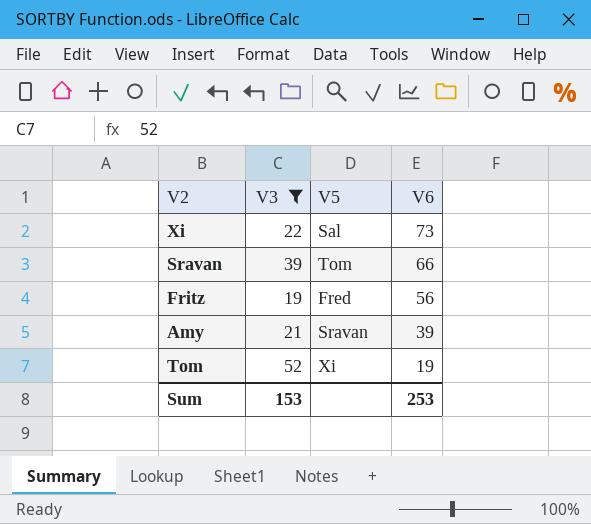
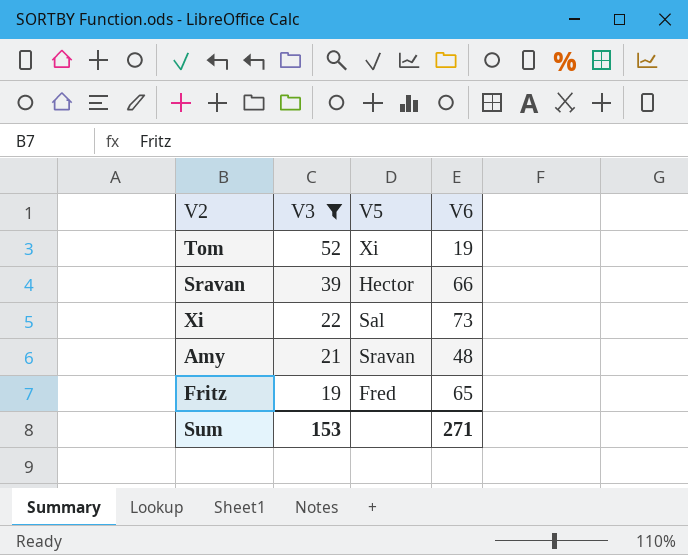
row order: V6 descending -> V3 descending
Sravan | V5: Tom -> Hector
Amy | V6: 39 -> 48
Fritz | V6: 56 -> 65
Sum | V6: 253 -> 271

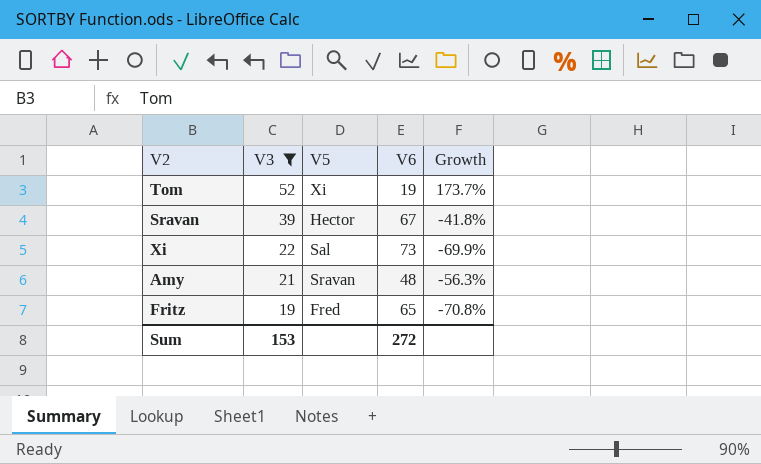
column Growth | formula: none -> ([V3] - [V6]) / [V6]
Sravan | V6: 66 -> 67
Sum | V6: 271 -> 272

